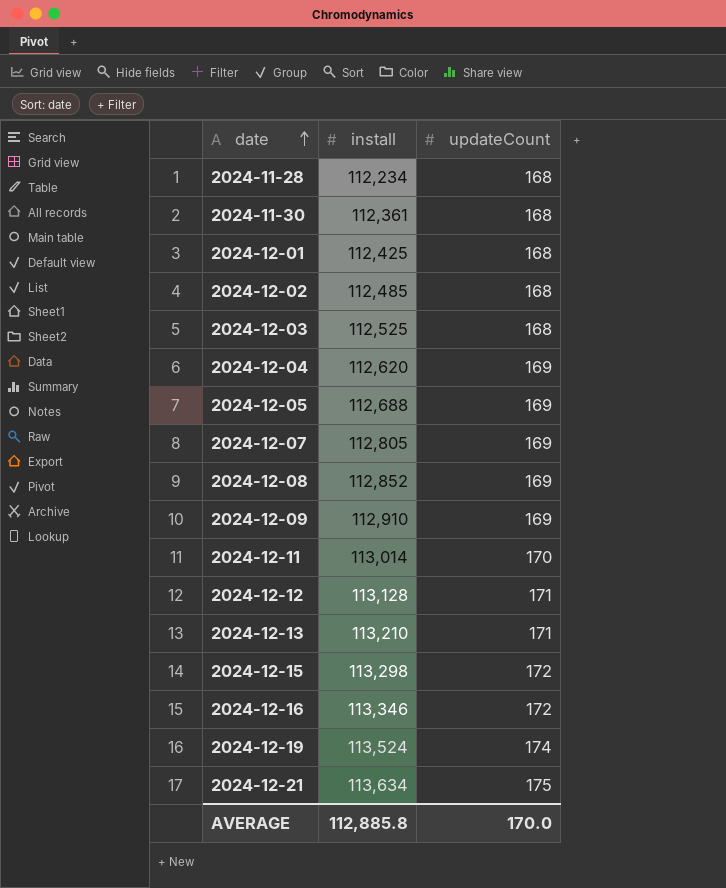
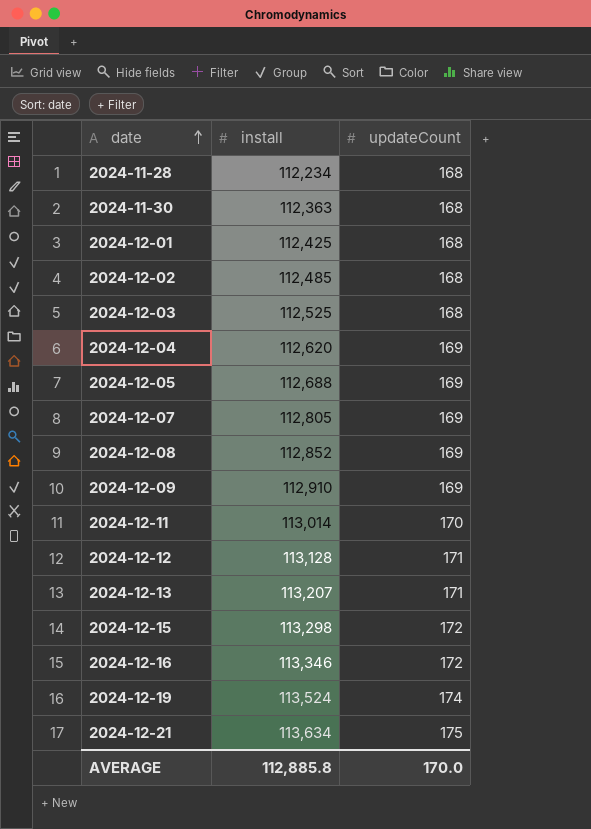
2024-11-30 | install: 112,361 -> 112,363
2024-12-13 | install: 113,210 -> 113,207

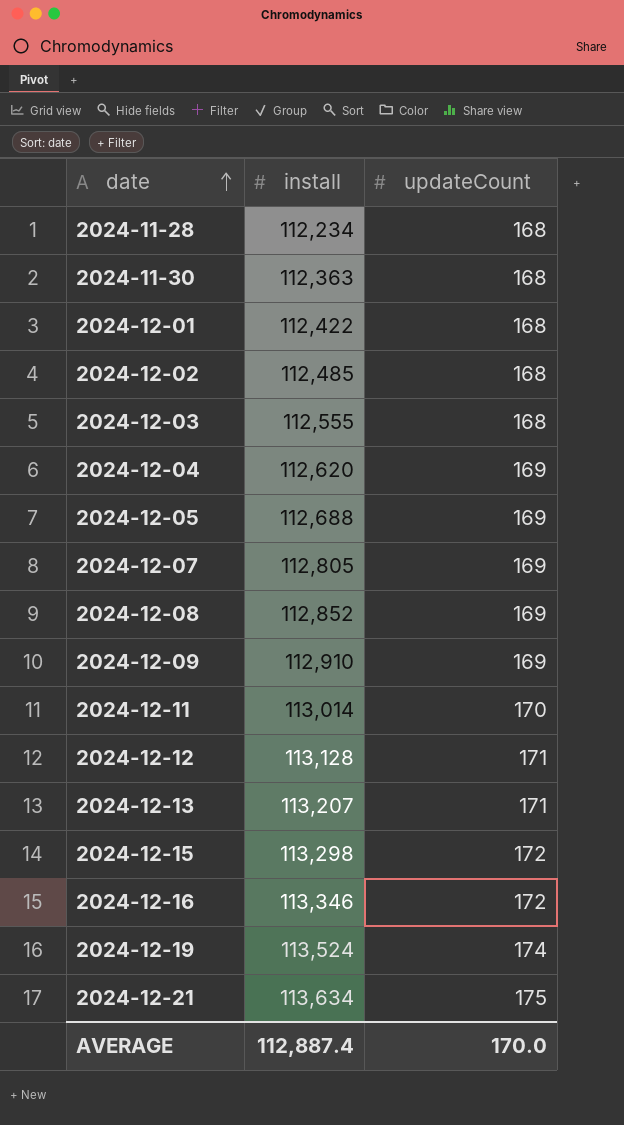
2024-12-01 | install: 112,425 -> 112,422
2024-12-03 | install: 112,525 -> 112,555
AVERAGE | install: 112,885.8 -> 112,887.4

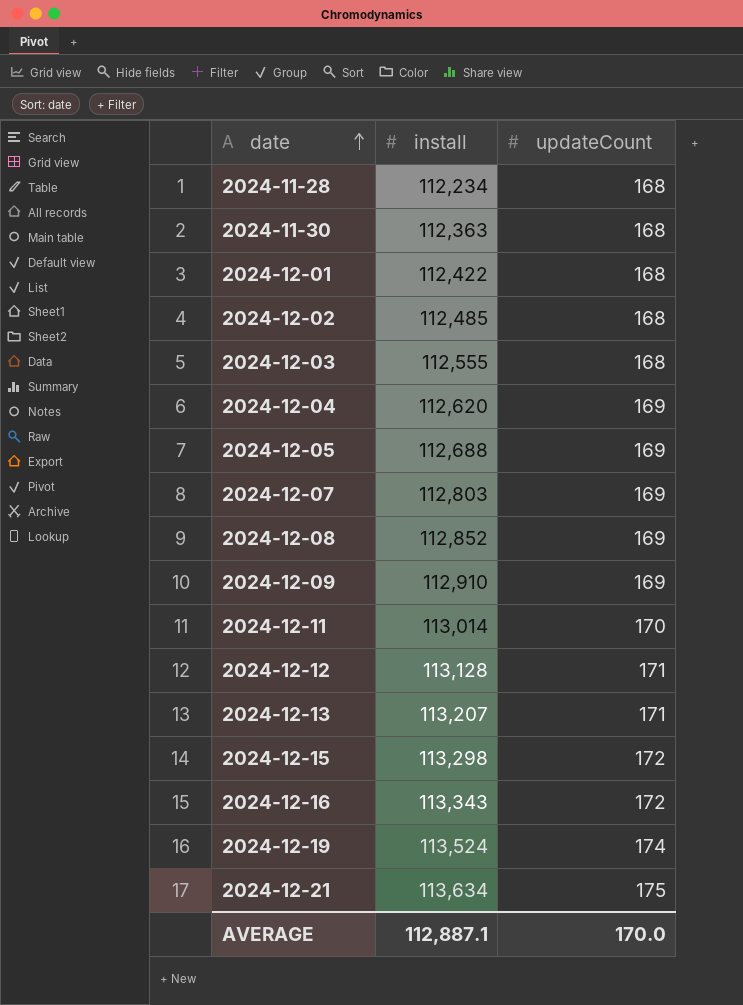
2024-12-07 | install: 112,805 -> 112,803
2024-12-16 | install: 113,346 -> 113,343
AVERAGE | install: 112,887.4 -> 112,887.1

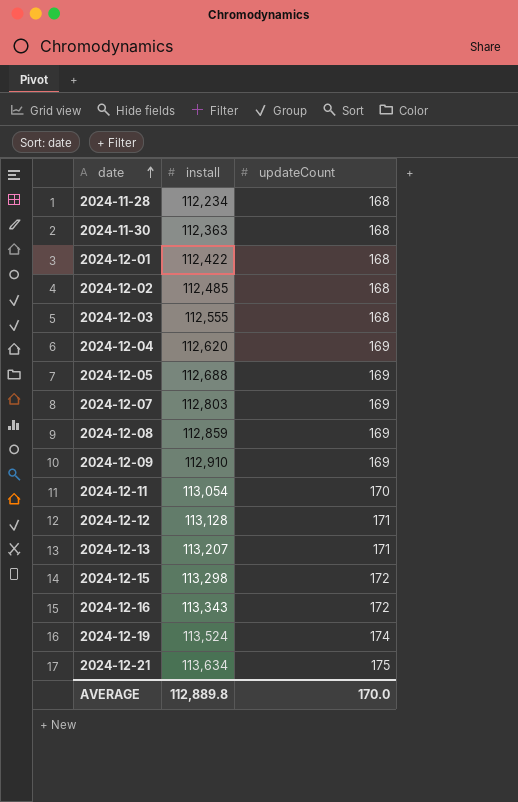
2024-12-08 | install: 112,852 -> 112,859
2024-12-11 | install: 113,014 -> 113,054
AVERAGE | install: 112,887.1 -> 112,889.8

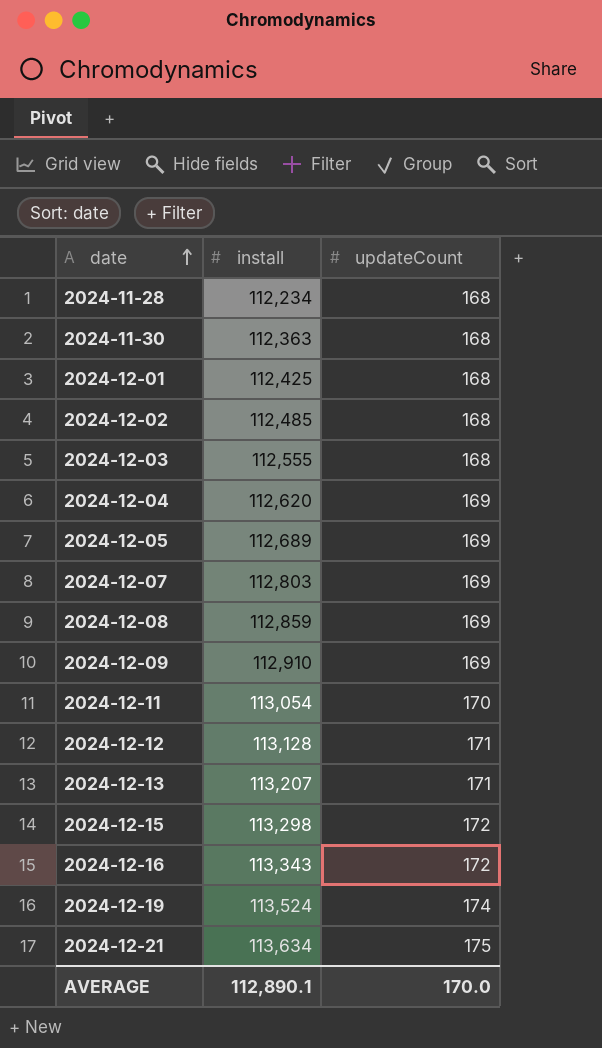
2024-12-01 | install: 112,422 -> 112,425
2024-12-05 | install: 112,688 -> 112,689
AVERAGE | install: 112,889.8 -> 112,890.1

